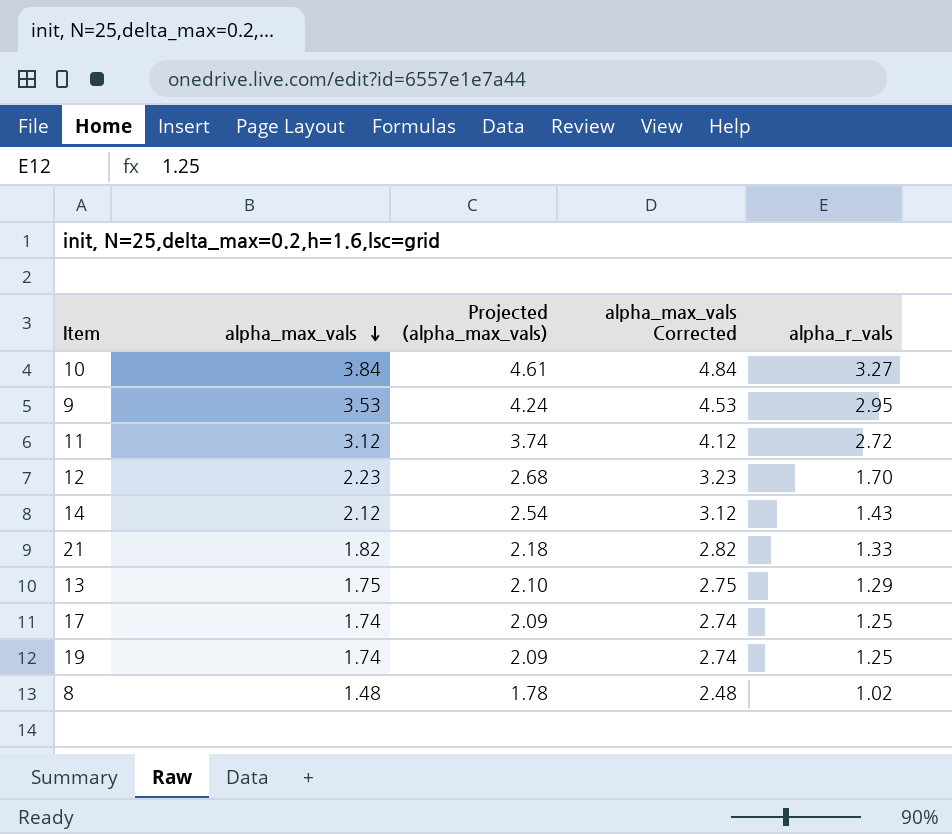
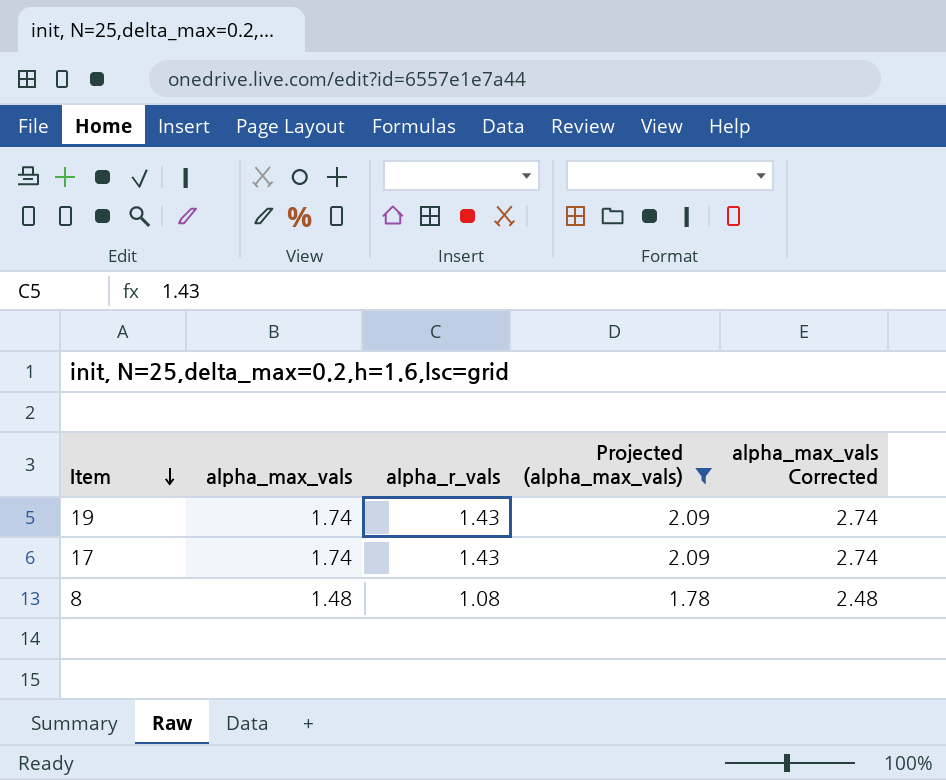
filter: none -> Projected (alpha_max_vals) <= 2.09
row order: alpha_max_vals descending -> Item descending
column alpha_r_vals | position: 5 -> 3
19 | alpha_r_vals: 1.25 -> 1.43
17 | alpha_r_vals: 1.25 -> 1.43
8 | alpha_r_vals: 1.02 -> 1.08

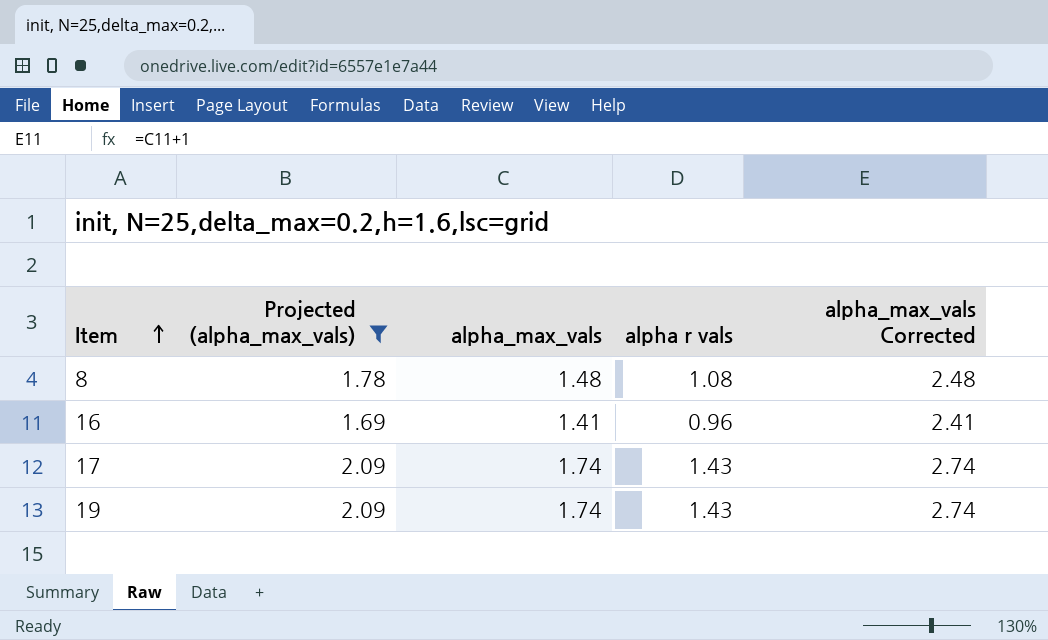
row order: Item descending -> Item ascending
column Projected (alpha_max_vals) | position: 4 -> 2
column name: alpha_r_vals -> alpha r vals
row 16: none -> 1.69 | 1.41 | 0.96 | 2.41

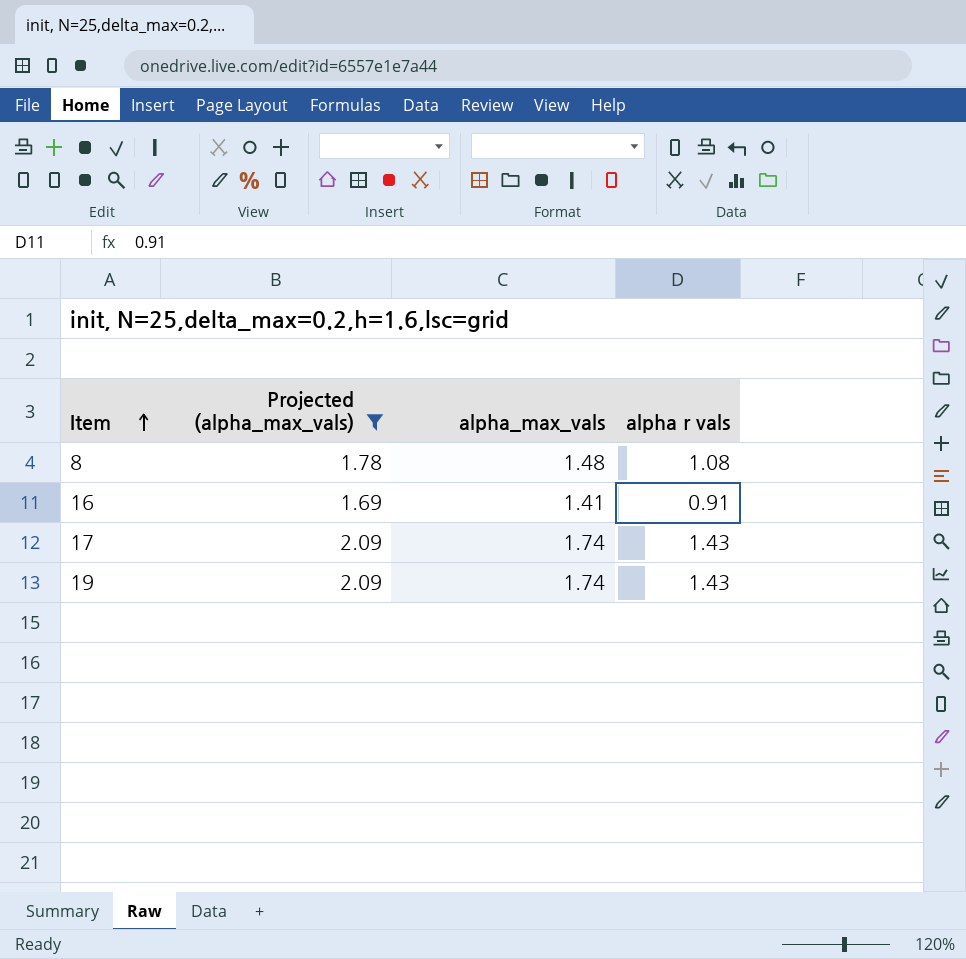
column alpha_max_vals Corrected | formula: [alpha_max_vals] + 1 -> none
16 | alpha r vals: 0.96 -> 0.91

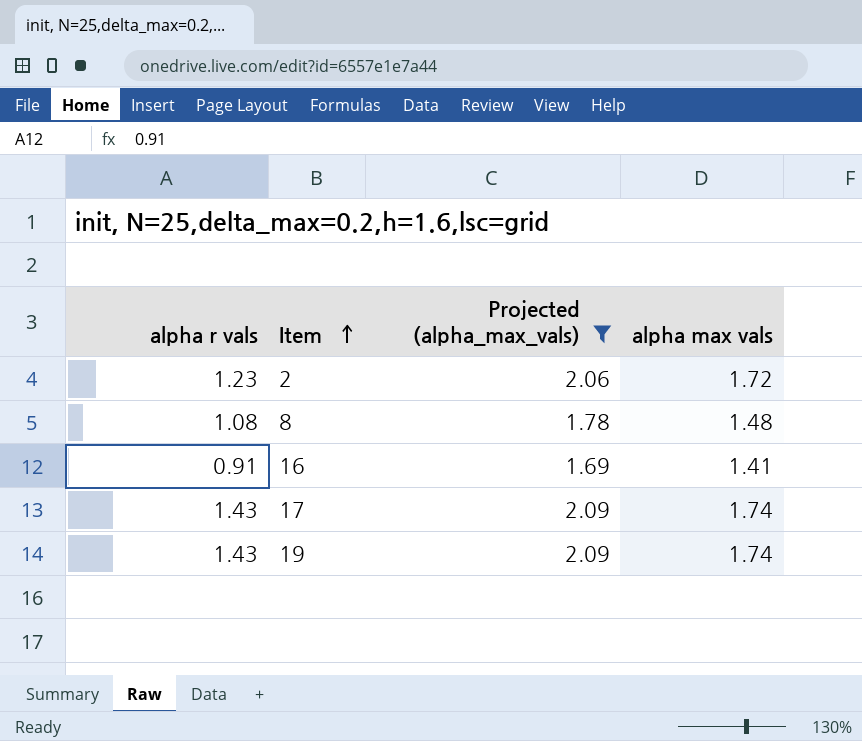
column alpha r vals | position: 4 -> 1
column name: alpha_max_vals -> alpha max vals
row 2: none -> 1.23 | 2.06 | 1.72

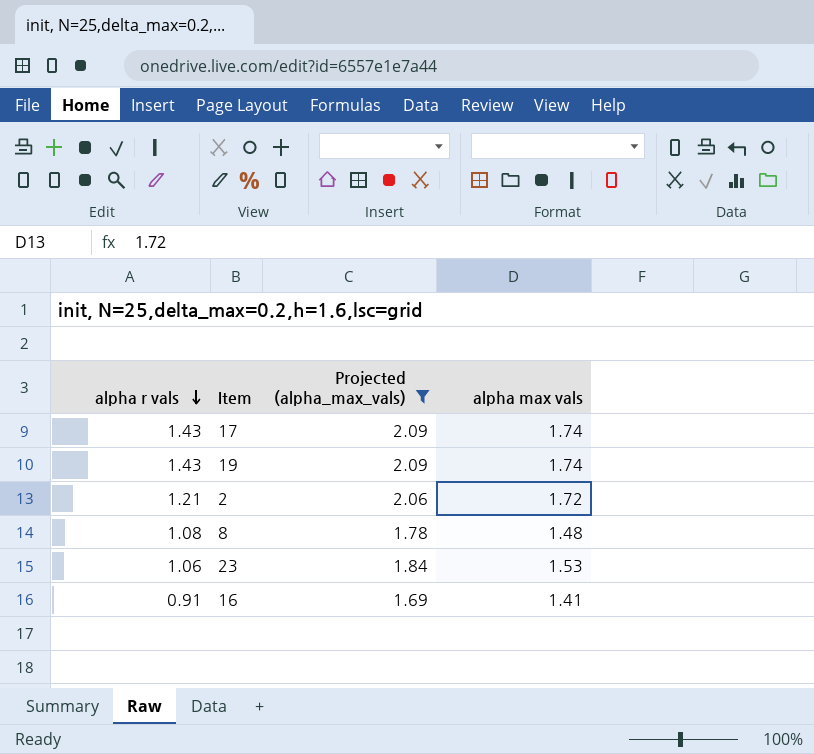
row order: Item ascending -> alpha r vals descending
2 | alpha r vals: 1.23 -> 1.21
row 23: none -> 1.06 | 1.84 | 1.53

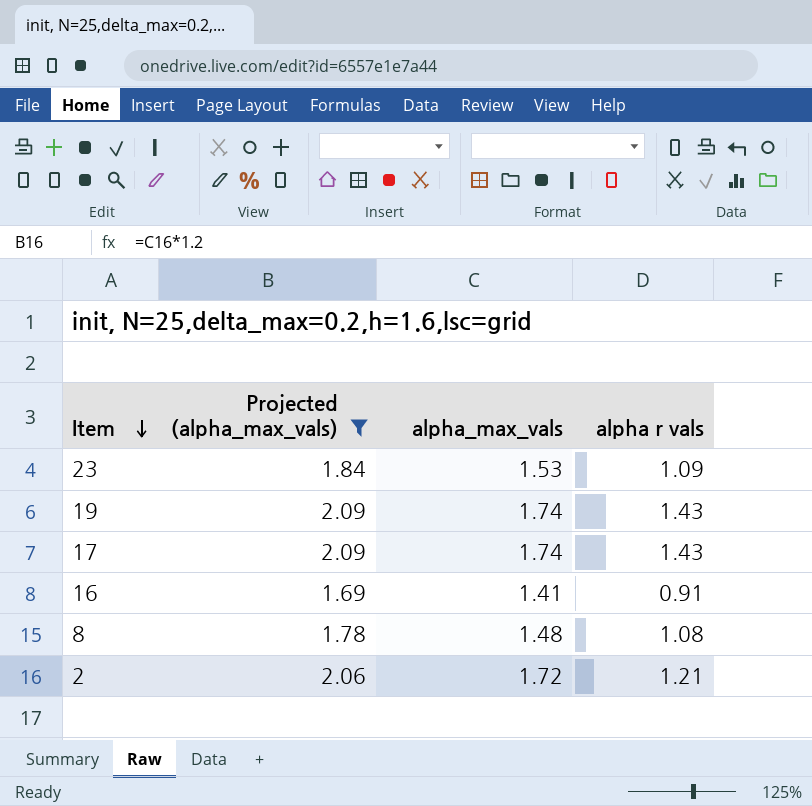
row order: alpha r vals descending -> Item descending
column name: alpha max vals -> alpha_max_vals
column alpha r vals | position: 1 -> 4
23 | alpha r vals: 1.06 -> 1.09

